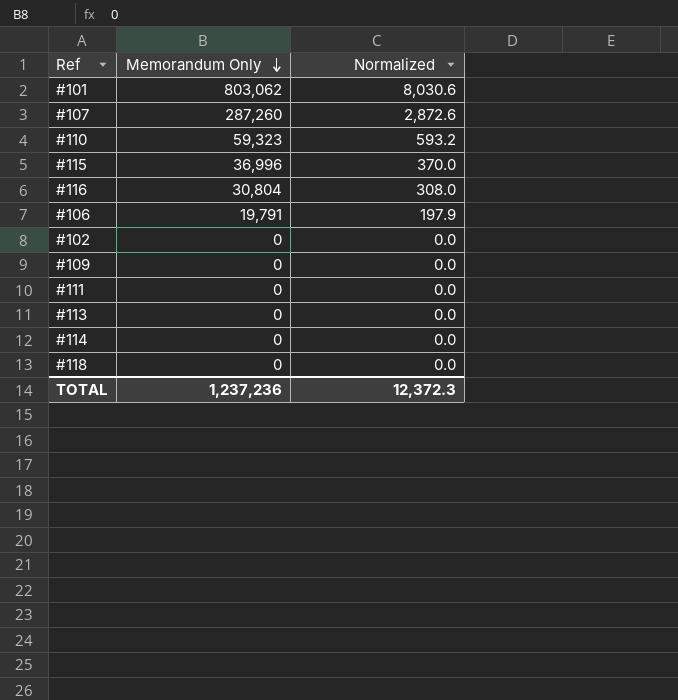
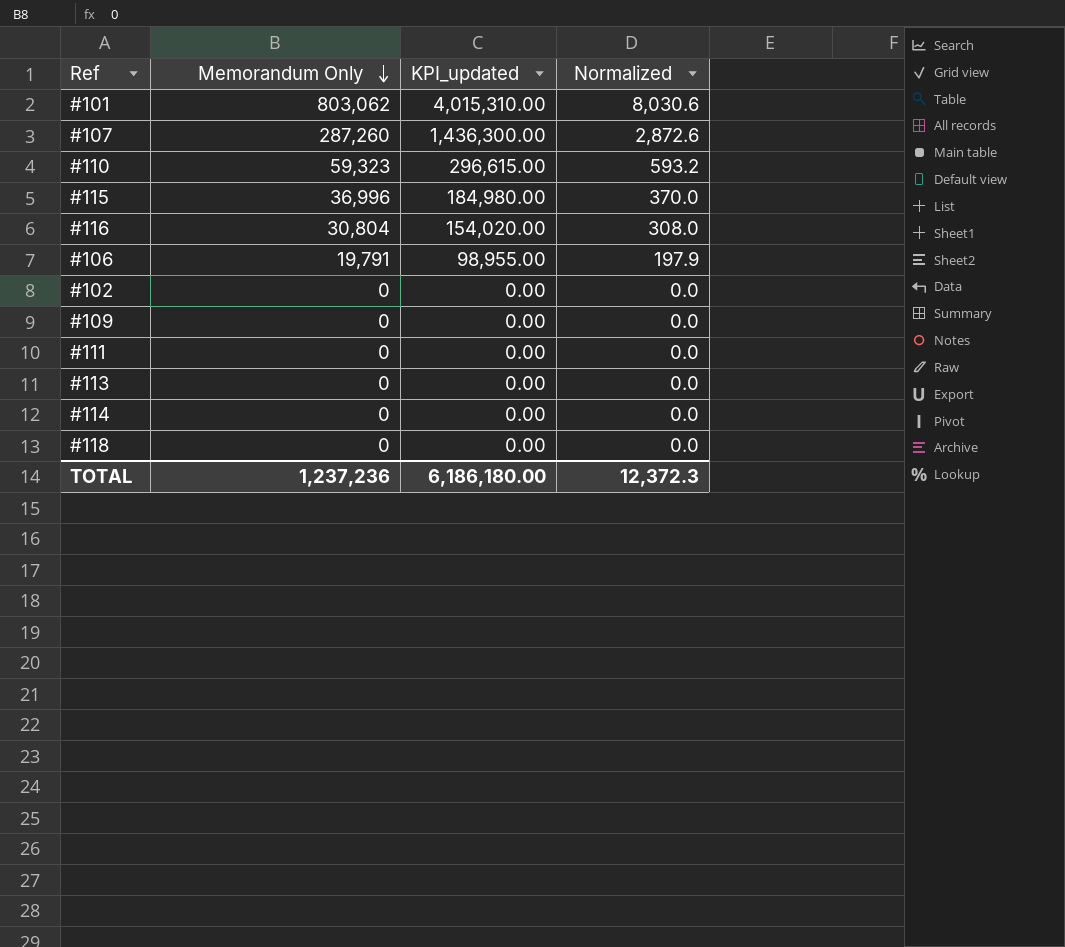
column KPI_updated | formula: none -> [Memorandum Only] * 5

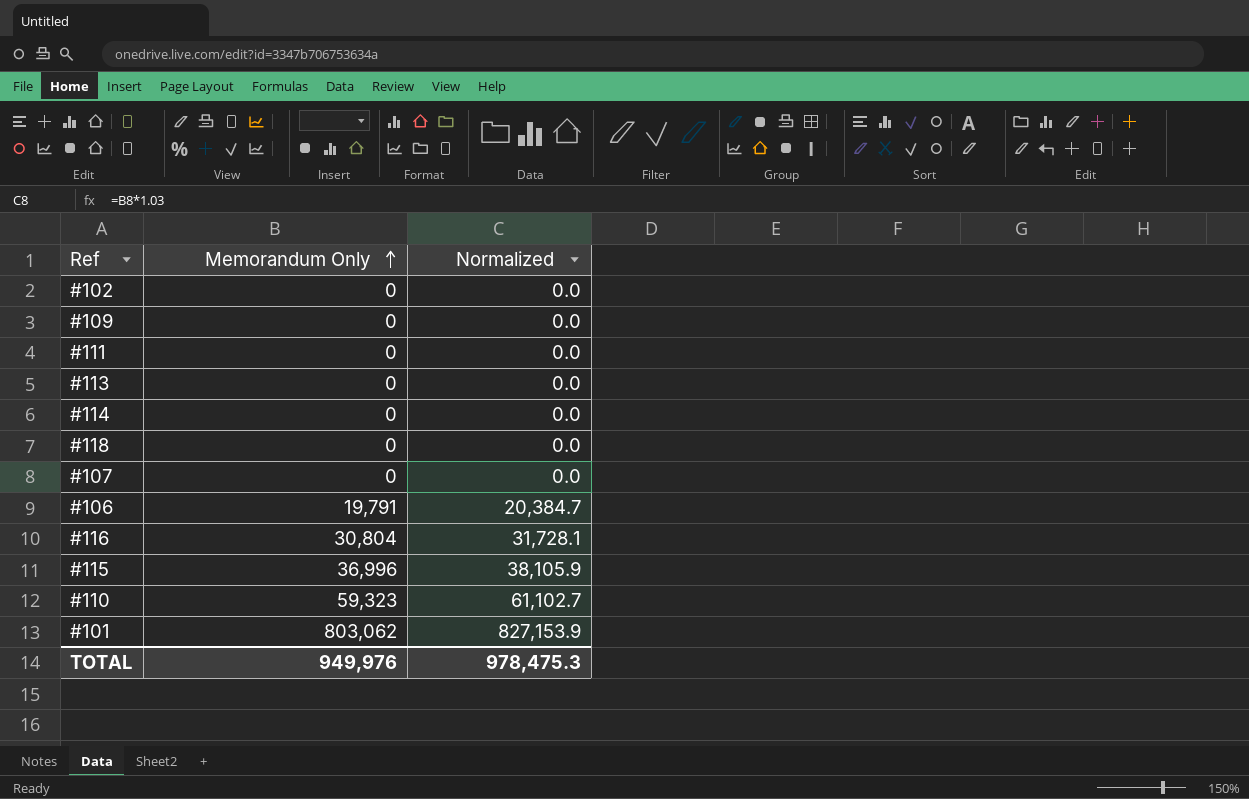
row order: Memorandum Only descending -> Memorandum Only ascending
column KPI_updated | formula: [Memorandum Only] * 5 -> none
column Normalized | formula: [Memorandum Only] * 0.01 -> [Memorandum Only] * 1.03
#107 | Memorandum Only: 287,260 -> 0
TOTAL | Memorandum Only: 1,237,236 -> 949,976
TOTAL | Normalized: 12,372.3 -> 978,475.3

